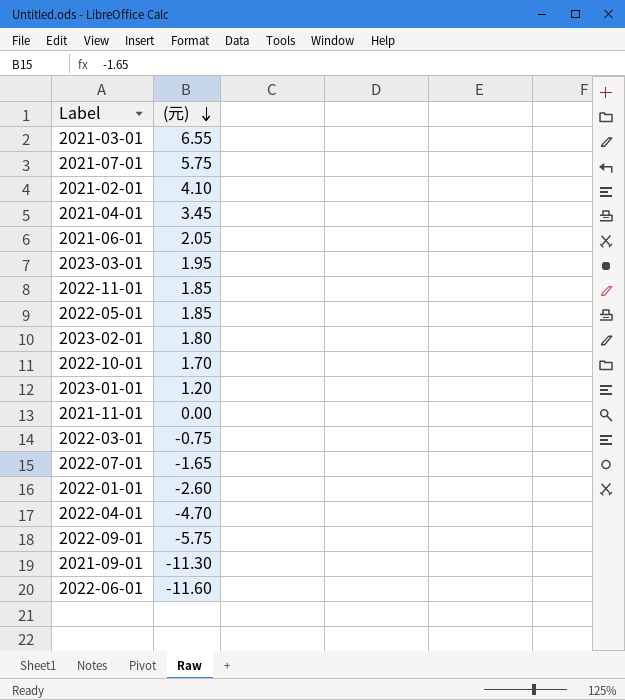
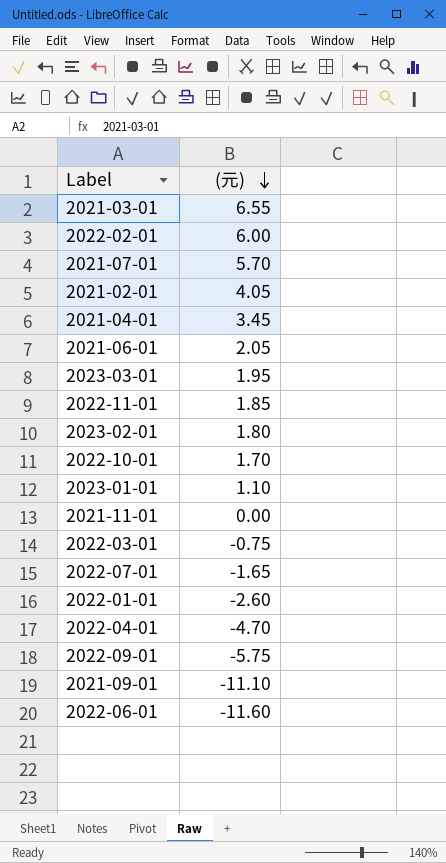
row 2022-05-01: 1.85 -> none
row 2022-02-01: none -> 6.00
2021-07-01 | (元): 5.75 -> 5.70
2021-02-01 | (元): 4.10 -> 4.05
2023-01-01 | (元): 1.20 -> 1.10
2021-09-01 | (元): -11.30 -> -11.10

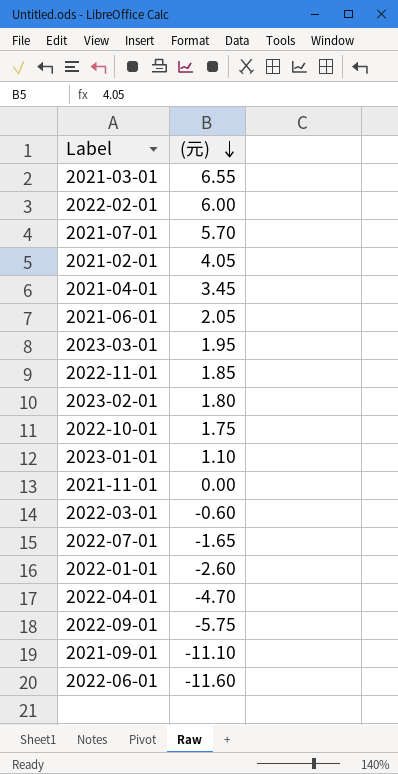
2022-10-01 | (元): 1.70 -> 1.75
2022-03-01 | (元): -0.75 -> -0.60

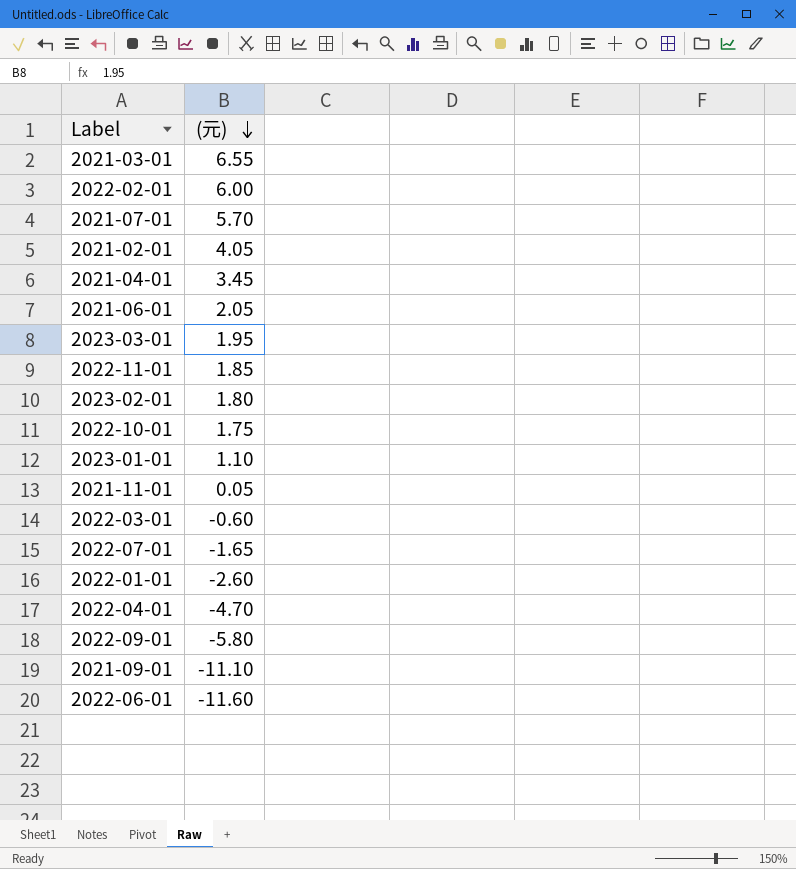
2021-11-01 | (元): 0.00 -> 0.05
2022-09-01 | (元): -5.75 -> -5.80

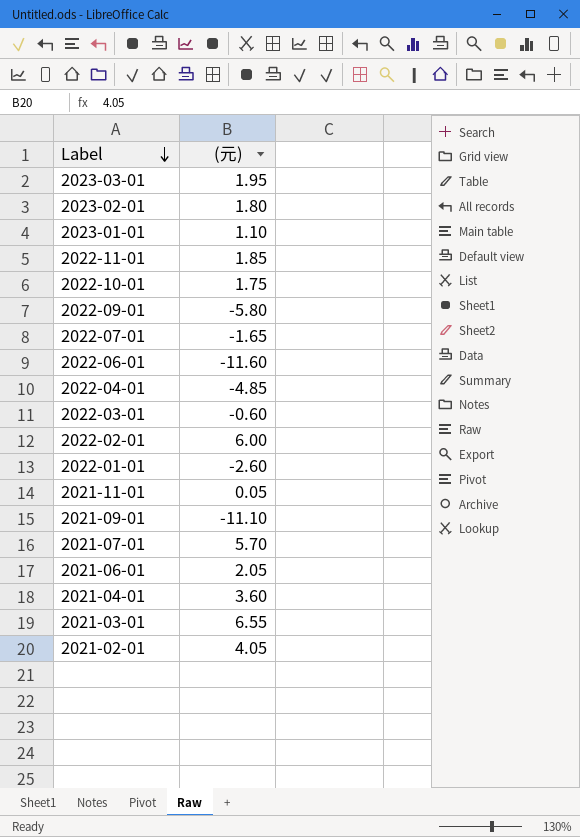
row order: (元) descending -> Label descending
2022-04-01 | (元): -4.70 -> -4.85
2021-04-01 | (元): 3.45 -> 3.60

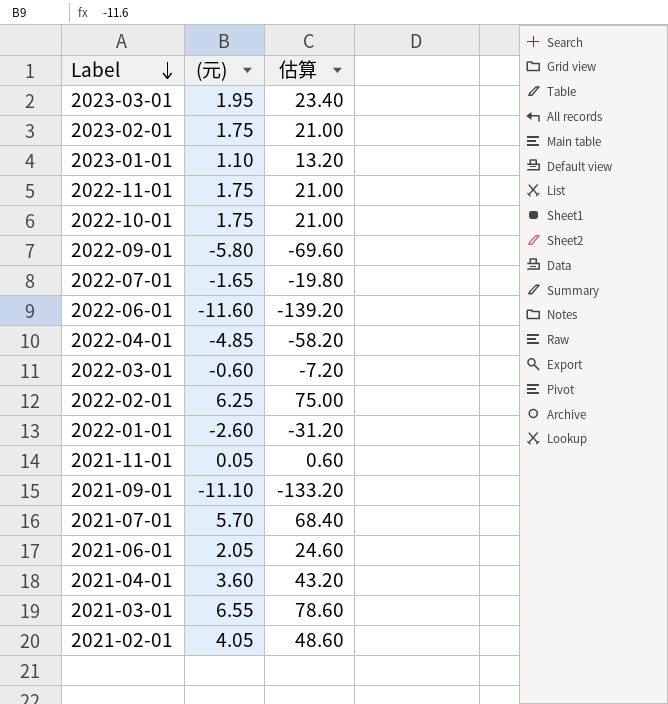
column 估算 | formula: none -> [(元)] * 12
2023-02-01 | (元): 1.80 -> 1.75
2022-11-01 | (元): 1.85 -> 1.75
2022-02-01 | (元): 6.00 -> 6.25

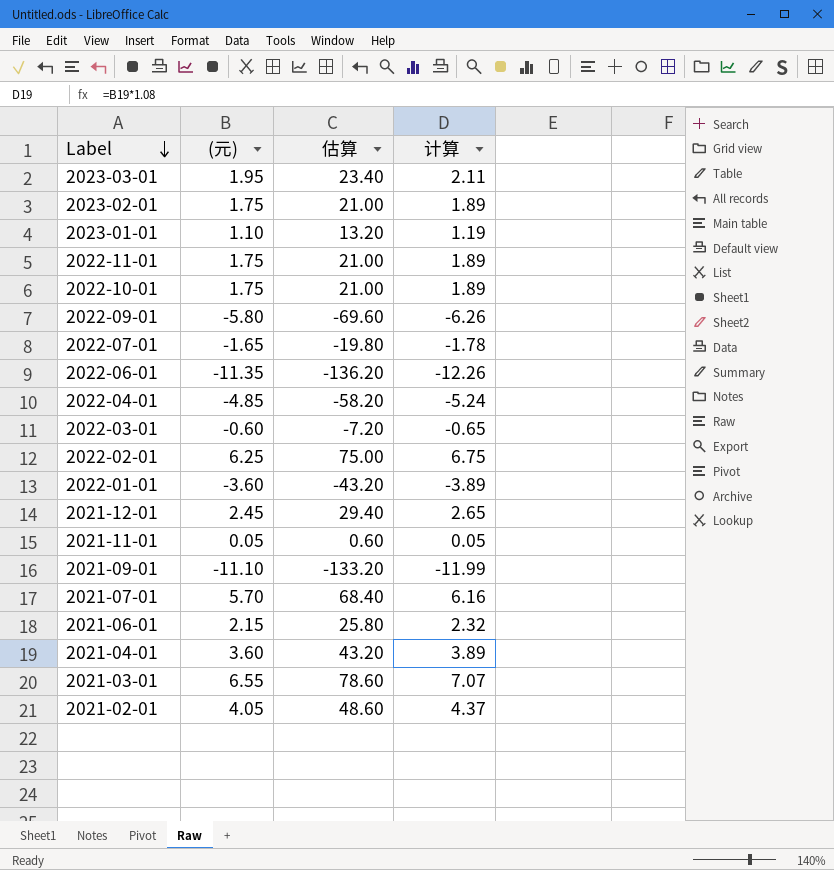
column 计算 | formula: none -> [(元)] * 1.08
2022-06-01 | (元): -11.60 -> -11.35
2022-06-01 | 估算: -139.20 -> -136.20
2022-01-01 | (元): -2.60 -> -3.60
2022-01-01 | 估算: -31.20 -> -43.20
row 2021-12-01: none -> 2.45 | 29.40 | 2.65
2021-06-01 | (元): 2.05 -> 2.15
2021-06-01 | 估算: 24.60 -> 25.80

